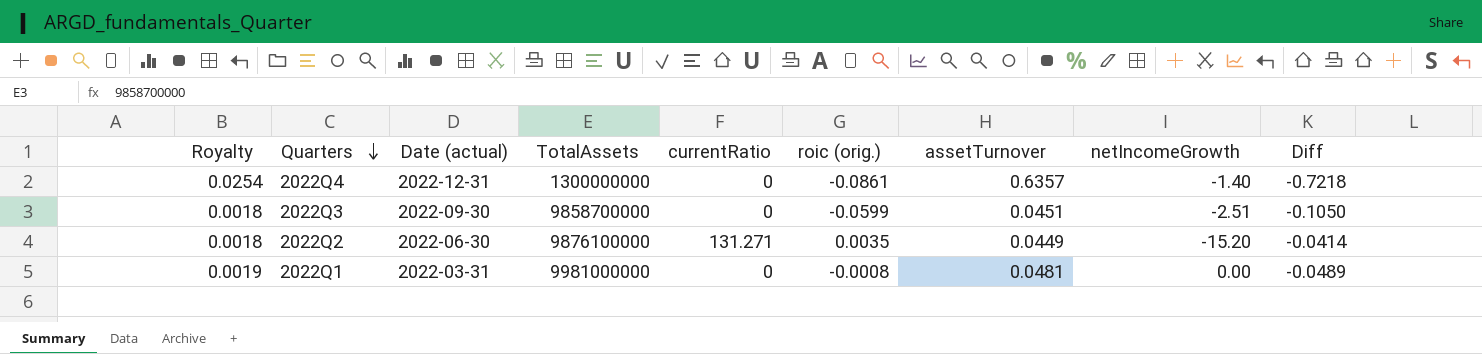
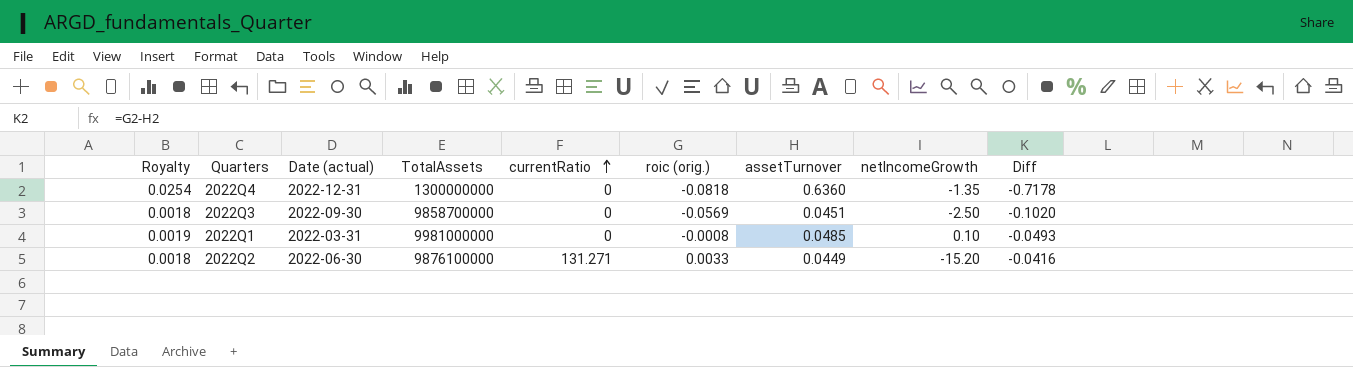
row order: Quarters descending -> currentRatio ascending
2022Q4 | roic (orig.): -0.0861 -> -0.0818
2022Q4 | assetTurnover: 0.6357 -> 0.6360
2022Q4 | netIncomeGrowth: -1.40 -> -1.35
2022Q4 | Diff: -0.7218 -> -0.7178
2022Q3 | roic (orig.): -0.0599 -> -0.0569
2022Q3 | netIncomeGrowth: -2.51 -> -2.50
2022Q3 | Diff: -0.1050 -> -0.1020
2022Q1 | assetTurnover: 0.0481 -> 0.0485
2022Q1 | netIncomeGrowth: 0.00 -> 0.10
2022Q1 | Diff: -0.0489 -> -0.0493
2022Q2 | roic (orig.): 0.0035 -> 0.0033
2022Q2 | Diff: -0.0414 -> -0.0416

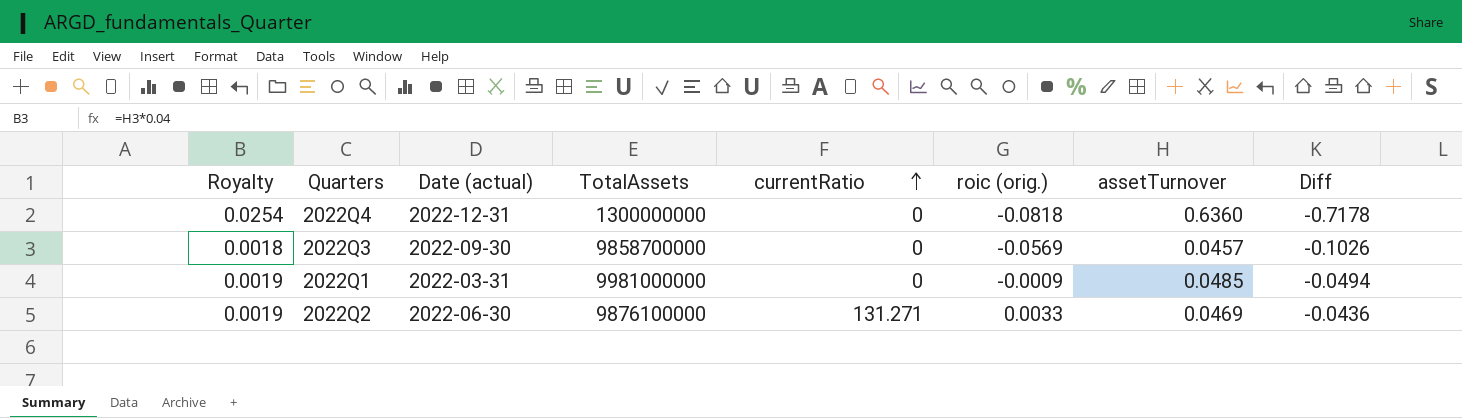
column netIncomeGrowth | position: 8 -> none
2022Q3 | assetTurnover: 0.0451 -> 0.0457
2022Q3 | Diff: -0.1020 -> -0.1026
2022Q1 | roic (orig.): -0.0008 -> -0.0009
2022Q1 | Diff: -0.0493 -> -0.0494
2022Q2 | Royalty: 0.0018 -> 0.0019
2022Q2 | assetTurnover: 0.0449 -> 0.0469
2022Q2 | Diff: -0.0416 -> -0.0436

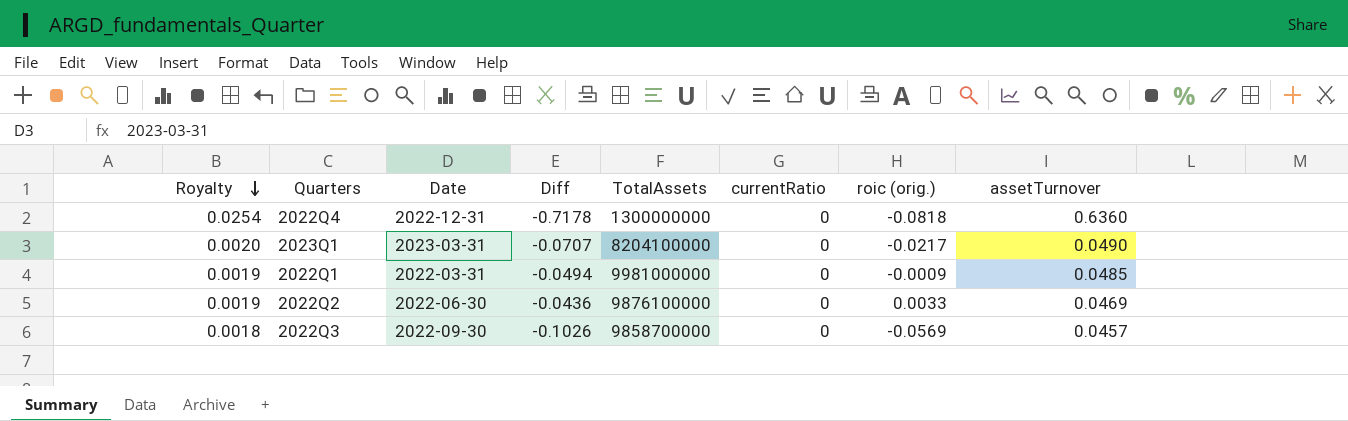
row order: currentRatio ascending -> Royalty descending
column name: Date (actual) -> Date
column Diff | position: 8 -> 4
row 2023Q1: none -> 0.0020 | 2023-03-31 | -0.0707 | 8204100000 | 0 | -0.0217 | 0.0490
2022Q2 | currentRatio: 131.271 -> 0

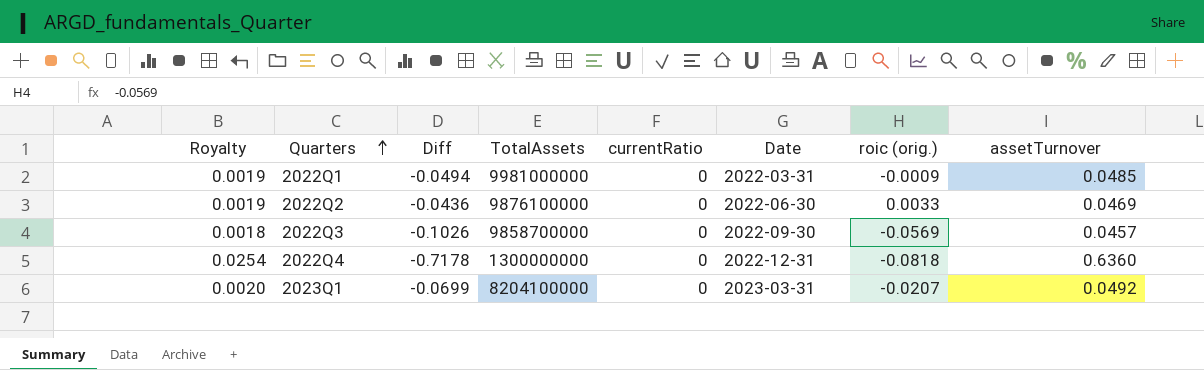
row order: Royalty descending -> Quarters ascending
column Date | position: 3 -> 6
2023Q1 | Diff: -0.0707 -> -0.0699
2023Q1 | roic (orig.): -0.0217 -> -0.0207
2023Q1 | assetTurnover: 0.0490 -> 0.0492

